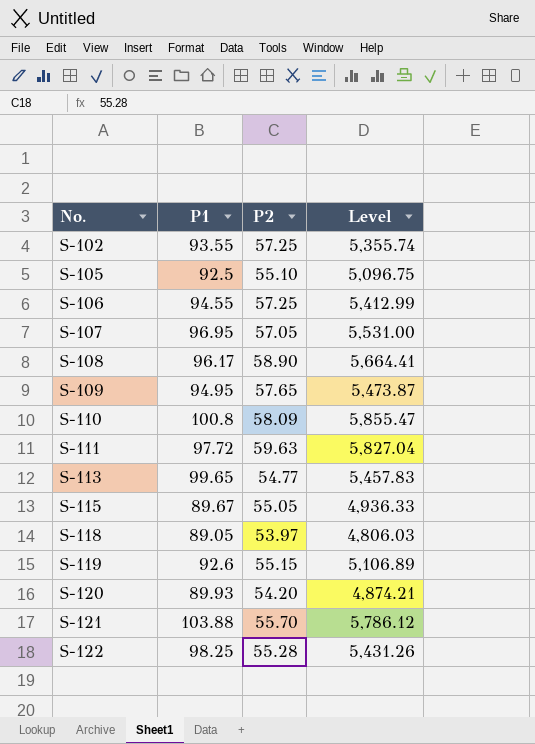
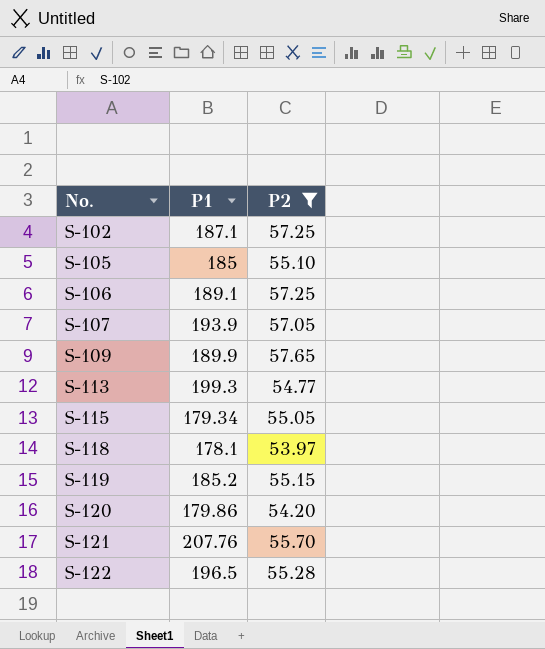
filter: none -> P2 <= 57.65
column Level | formula: [P1] * [P2] -> none
S-102 | P1: 93.55 -> 187.1
S-105 | P1: 92.5 -> 185
S-106 | P1: 94.55 -> 189.1
S-107 | P1: 96.95 -> 193.9
S-109 | P1: 94.95 -> 189.9
S-113 | P1: 99.65 -> 199.3
S-115 | P1: 89.67 -> 179.34
S-118 | P1: 89.05 -> 178.1
S-119 | P1: 92.6 -> 185.2
S-120 | P1: 89.93 -> 179.86
S-121 | P1: 103.88 -> 207.76
S-122 | P1: 98.25 -> 196.5

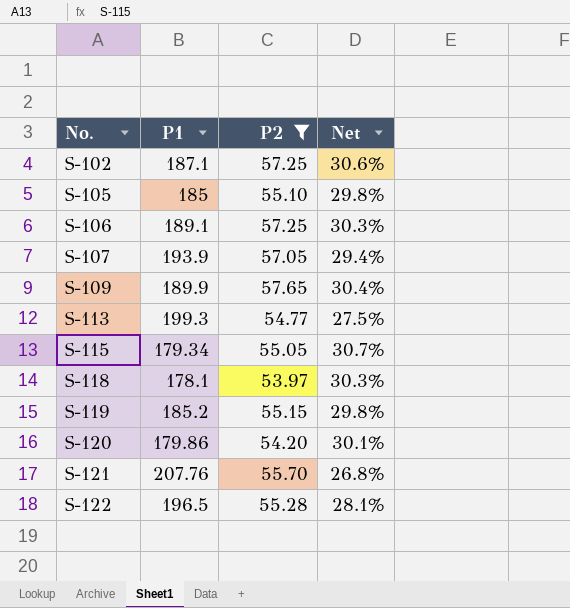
column Net | formula: none -> [P2] / [P1]

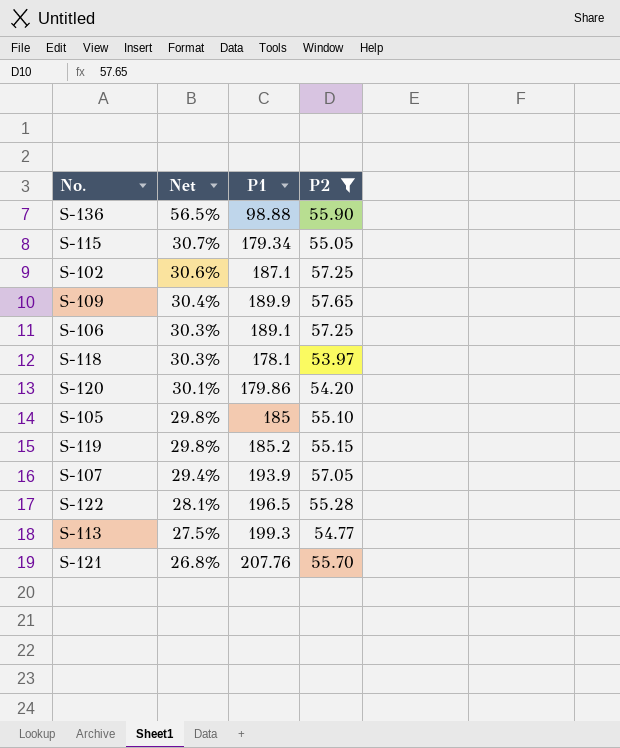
row order: No. ascending -> Net descending
column Net | position: 4 -> 2
row S-136: none -> 56.5% | 98.88 | 55.90

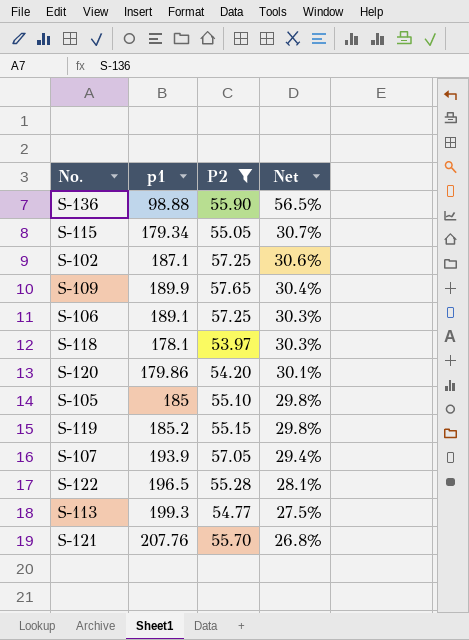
column name: P1 -> p1
column Net | position: 2 -> 4

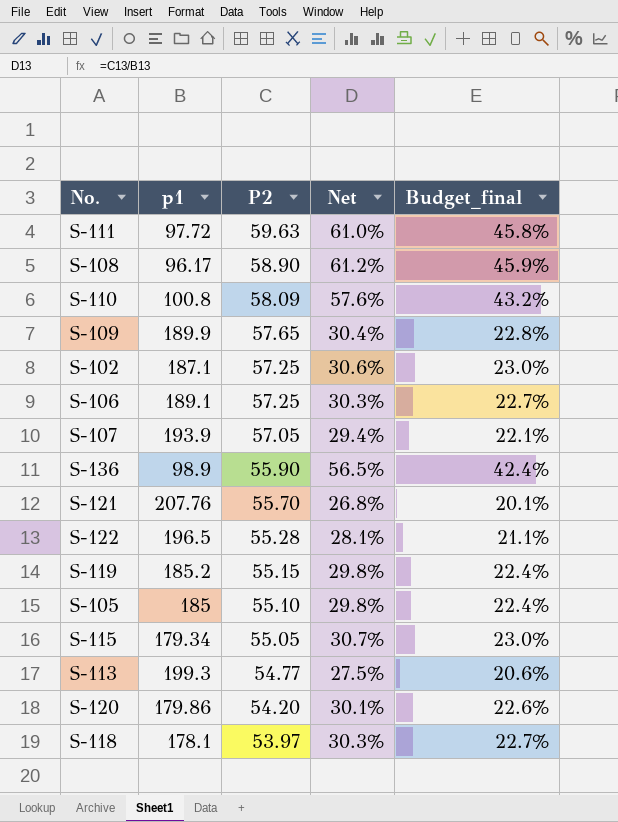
filter: P2 <= 57.65 -> none
row order: Net descending -> P2 descending
column Budget_final | formula: none -> [Net] * 0.75
S-136 | p1: 98.88 -> 98.9

